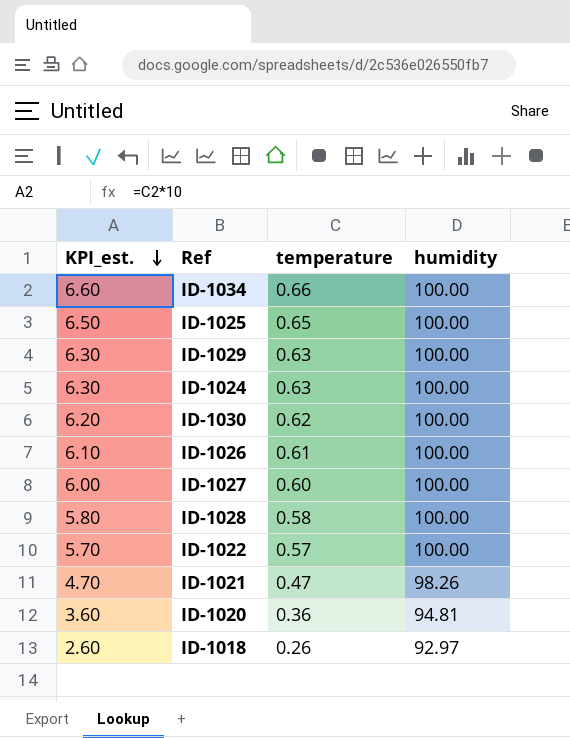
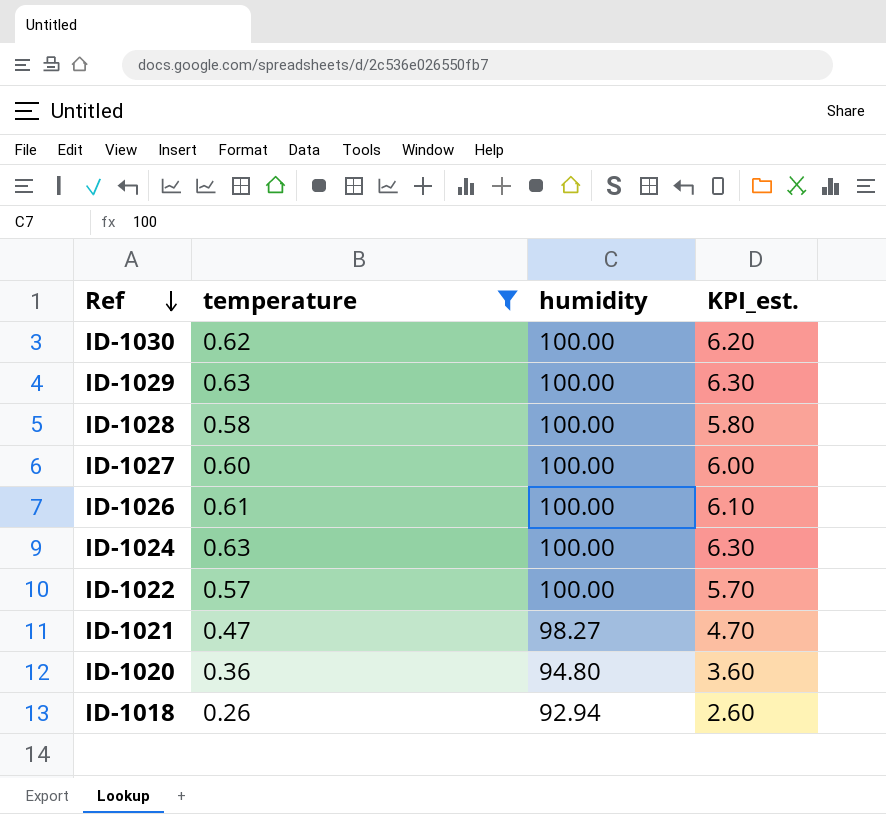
filter: none -> temperature <= 0.63
row order: KPI_est. descending -> Ref descending
column KPI_est. | position: 1 -> 4
ID-1021 | humidity: 98.26 -> 98.27
ID-1020 | humidity: 94.81 -> 94.80
ID-1018 | humidity: 92.97 -> 92.94

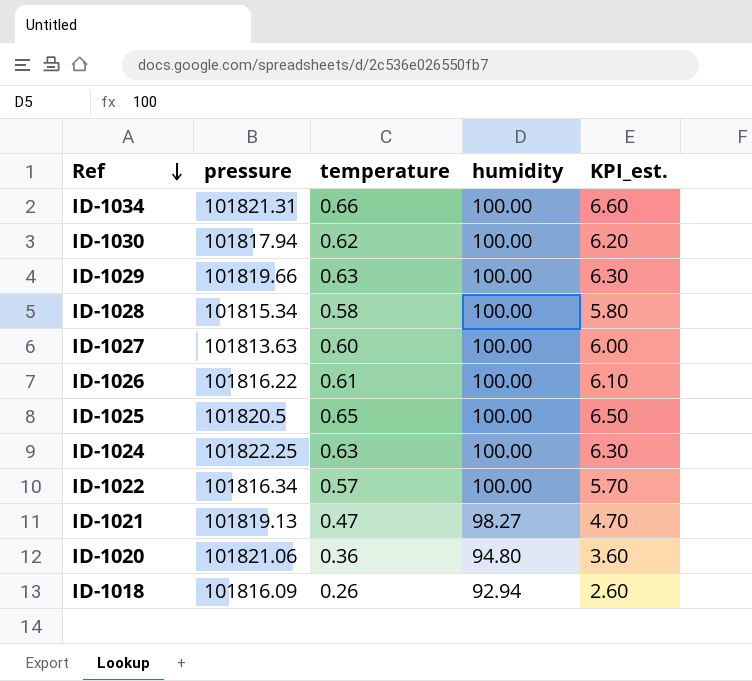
filter: temperature <= 0.63 -> none
column pressure | position: none -> 2

